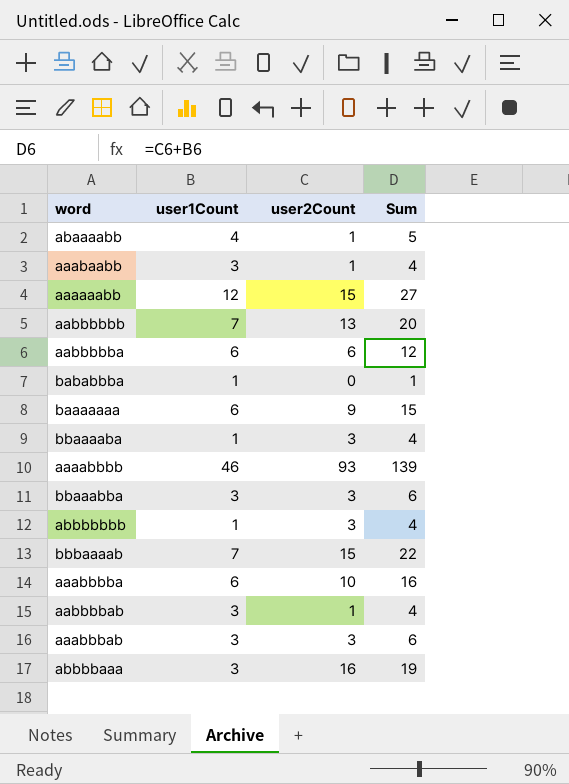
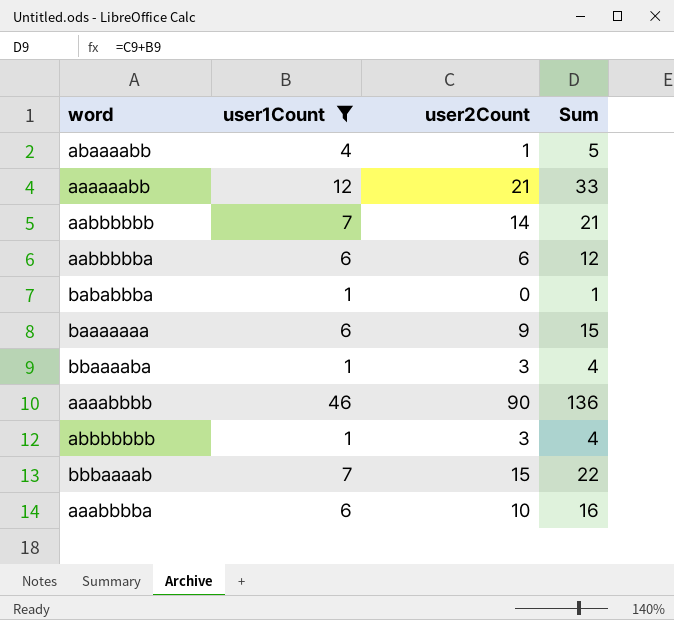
filter: none -> user1Count != 3
aaaaaabb | user2Count: 15 -> 21
aaaaaabb | Sum: 27 -> 33
aabbbbbb | user2Count: 13 -> 14
aabbbbbb | Sum: 20 -> 21
aaaabbbb | user2Count: 93 -> 90
aaaabbbb | Sum: 139 -> 136

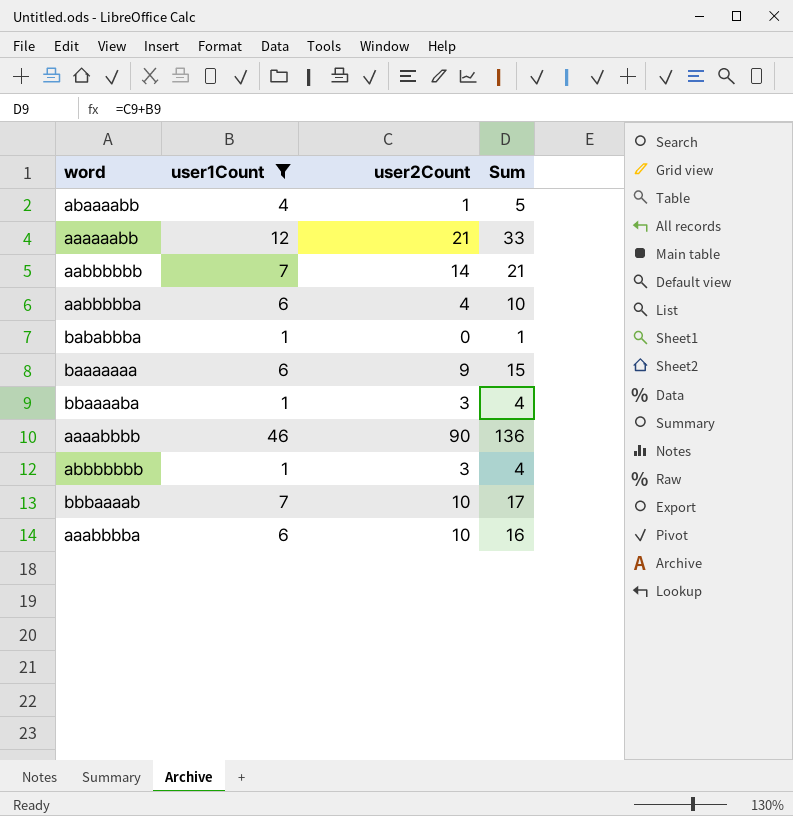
aabbbbba | user2Count: 6 -> 4
aabbbbba | Sum: 12 -> 10
bbbaaaab | user2Count: 15 -> 10
bbbaaaab | Sum: 22 -> 17

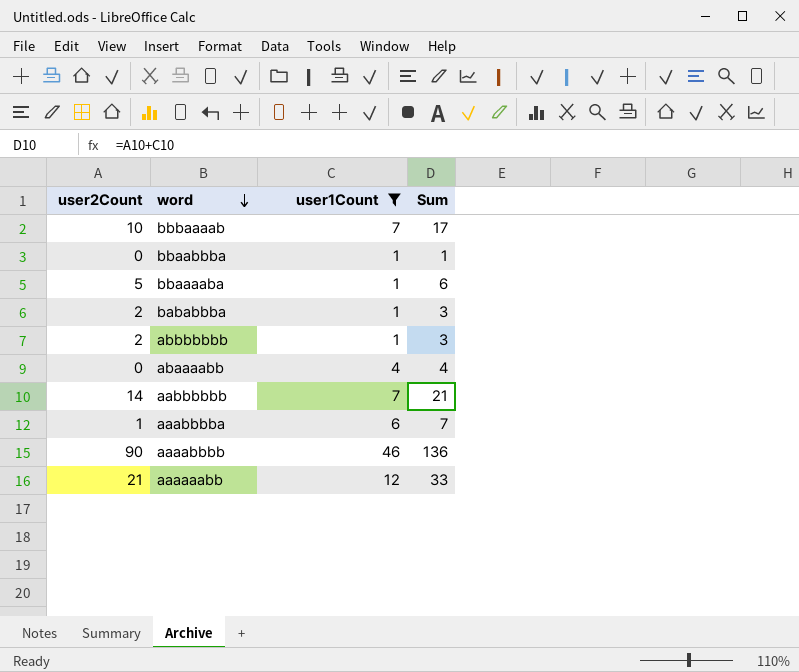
row order: none -> word descending
column user2Count | position: 3 -> 1
row aabbbbba: 6 | 4 | 10 -> none
row baaaaaaa: 6 | 9 | 15 -> none
row bbaabbba: none -> 0 | 1 | 1
bbaaaaba | user2Count: 3 -> 5
bbaaaaba | Sum: 4 -> 6
bababbba | user2Count: 0 -> 2
bababbba | Sum: 1 -> 3
abbbbbbb | user2Count: 3 -> 2
abbbbbbb | Sum: 4 -> 3
abaaaabb | user2Count: 1 -> 0
abaaaabb | Sum: 5 -> 4
aaabbbba | user2Count: 10 -> 1
aaabbbba | Sum: 16 -> 7

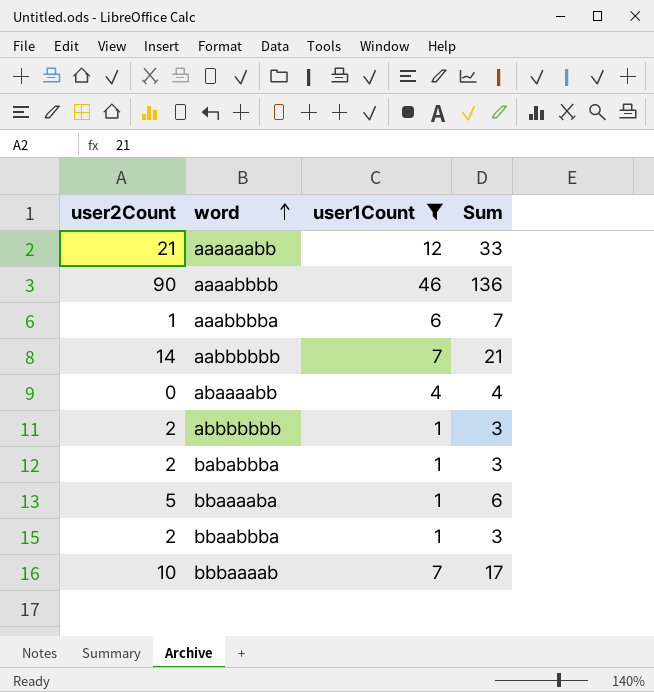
row order: word descending -> word ascending
bbaabbba | user2Count: 0 -> 2
bbaabbba | Sum: 1 -> 3

